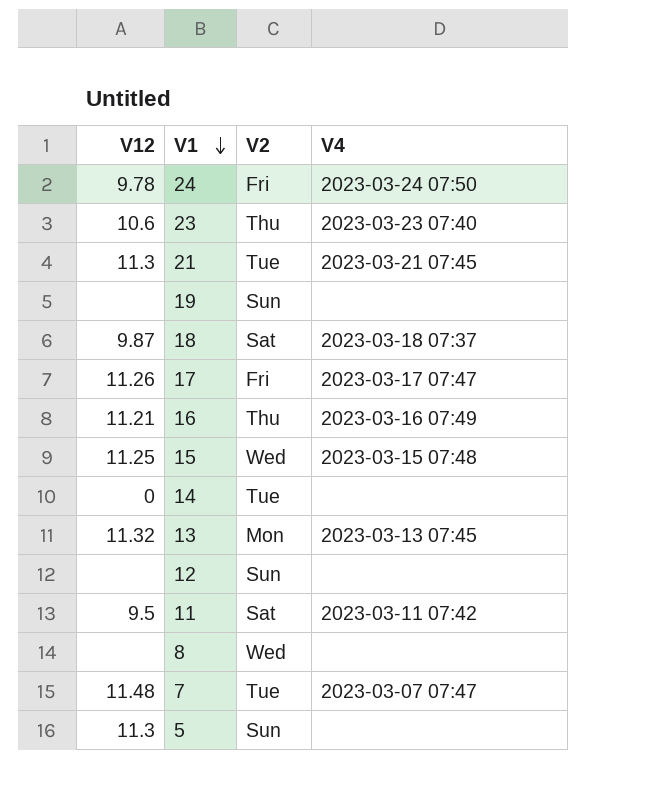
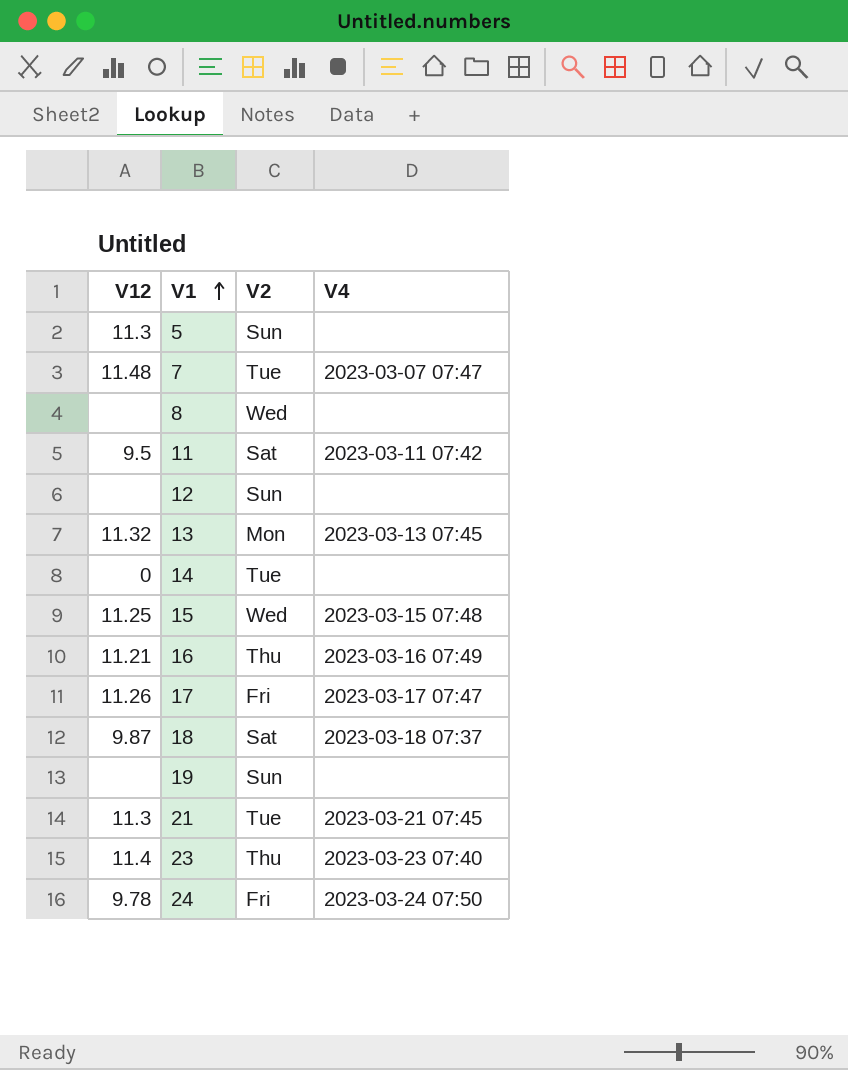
row order: V1 descending -> V1 ascending
23 | V12: 10.6 -> 11.4

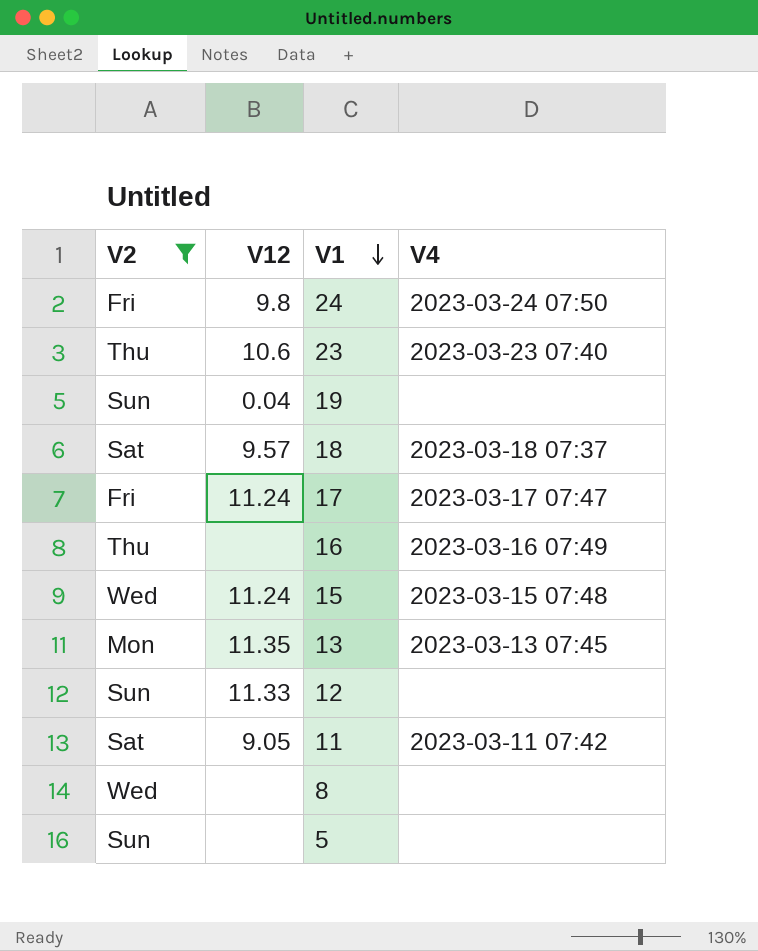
filter: none -> V2 != Tue
row order: V1 ascending -> V1 descending
column V2 | position: 3 -> 1
24 | V12: 9.78 -> 9.8
23 | V12: 11.4 -> 10.6
19 | V12: none -> 0.04
18 | V12: 9.87 -> 9.57
17 | V12: 11.26 -> 11.24
16 | V12: 11.21 -> none
15 | V12: 11.25 -> 11.24
13 | V12: 11.32 -> 11.35
12 | V12: none -> 11.33
11 | V12: 9.5 -> 9.05
5 | V12: 11.3 -> none

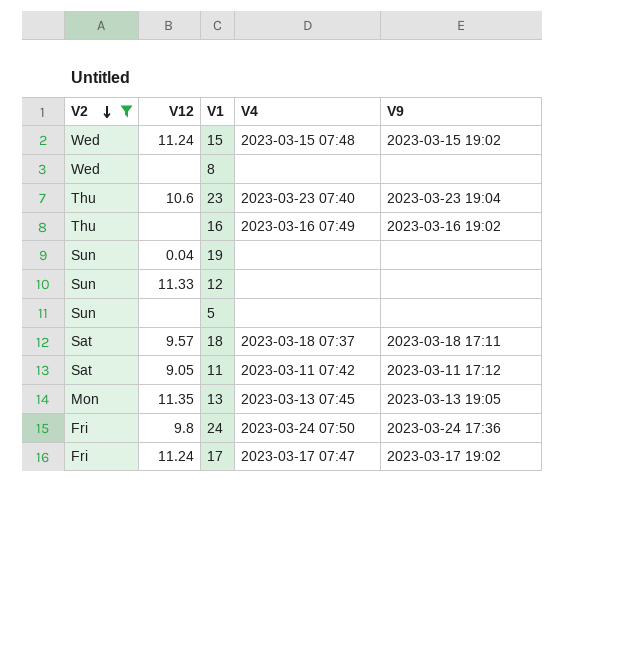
row order: V1 descending -> V2 descending
column V9 | position: none -> 5

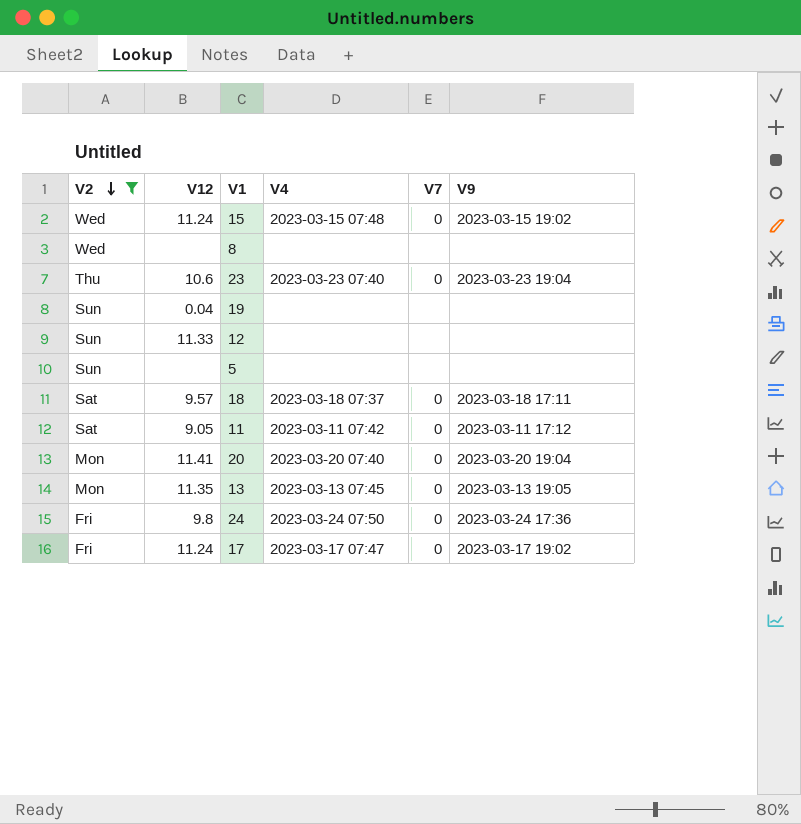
column V7 | position: none -> 5
row 16: Thu | none | 2023-03-16 07:49 | 2023-03-16 19:02 -> none
row 20: none -> Mon | 11.41 | 2023-03-20 07:40 | 0 | 2023-03-20 19:04

